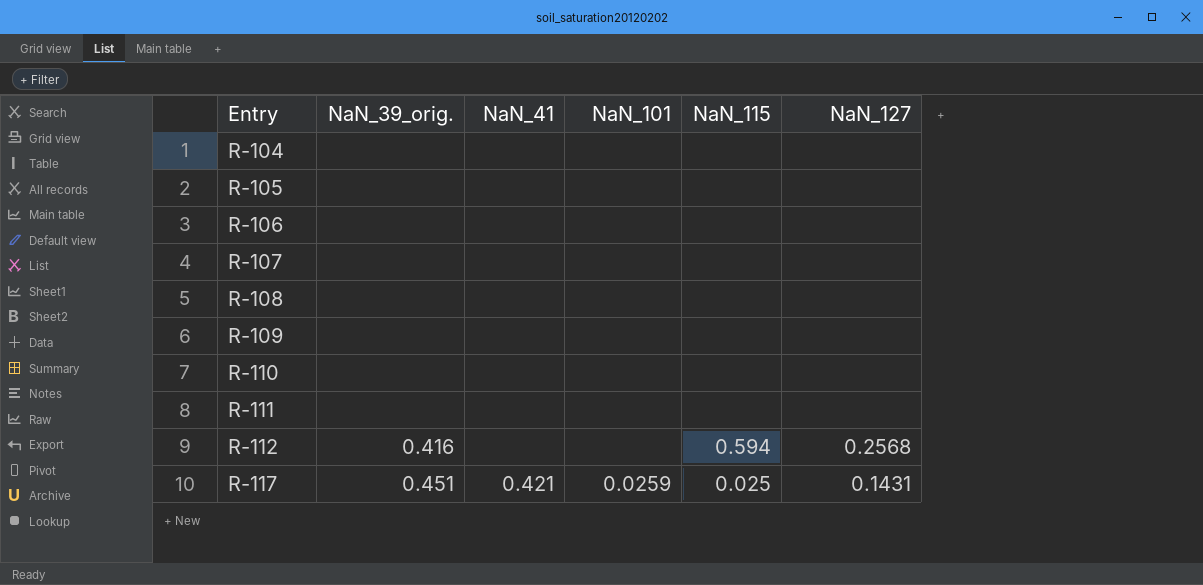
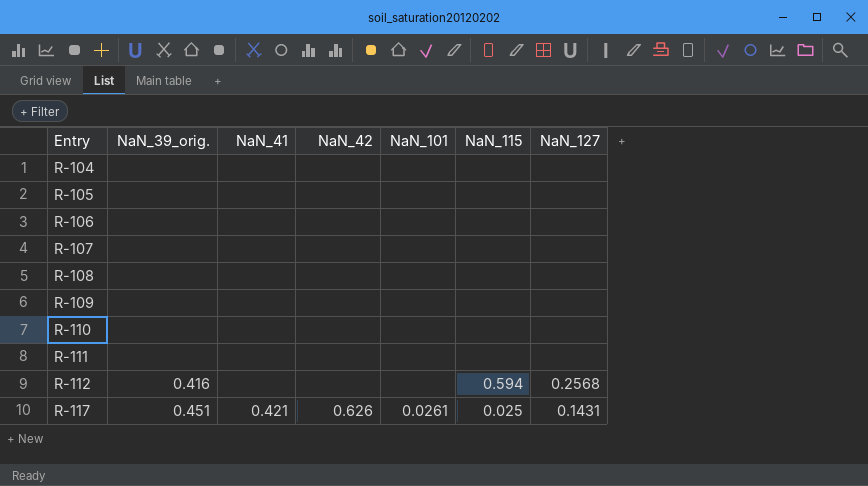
column NaN_42 | position: none -> 4
R-117 | NaN_101: 0.0259 -> 0.0261

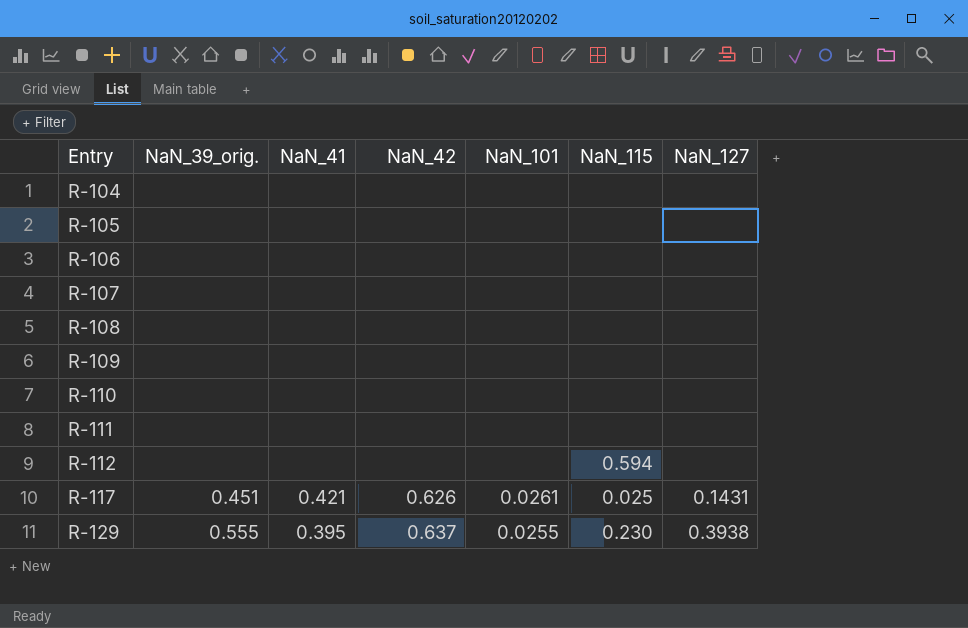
R-112 | NaN_39_orig.: 0.416 -> none
R-112 | NaN_127: 0.2568 -> none
row R-129: none -> 0.555 | 0.395 | 0.637 | 0.0255 | 0.230 | 0.3938

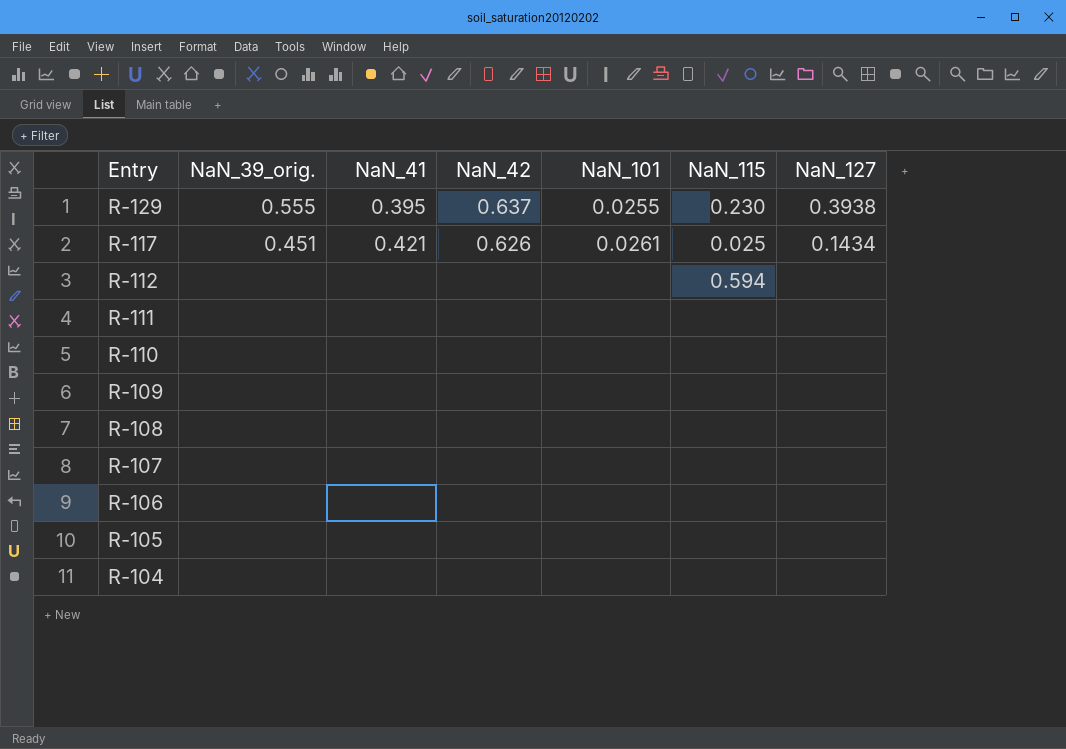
row order: Entry ascending -> Entry descending
R-117 | NaN_127: 0.1431 -> 0.1434

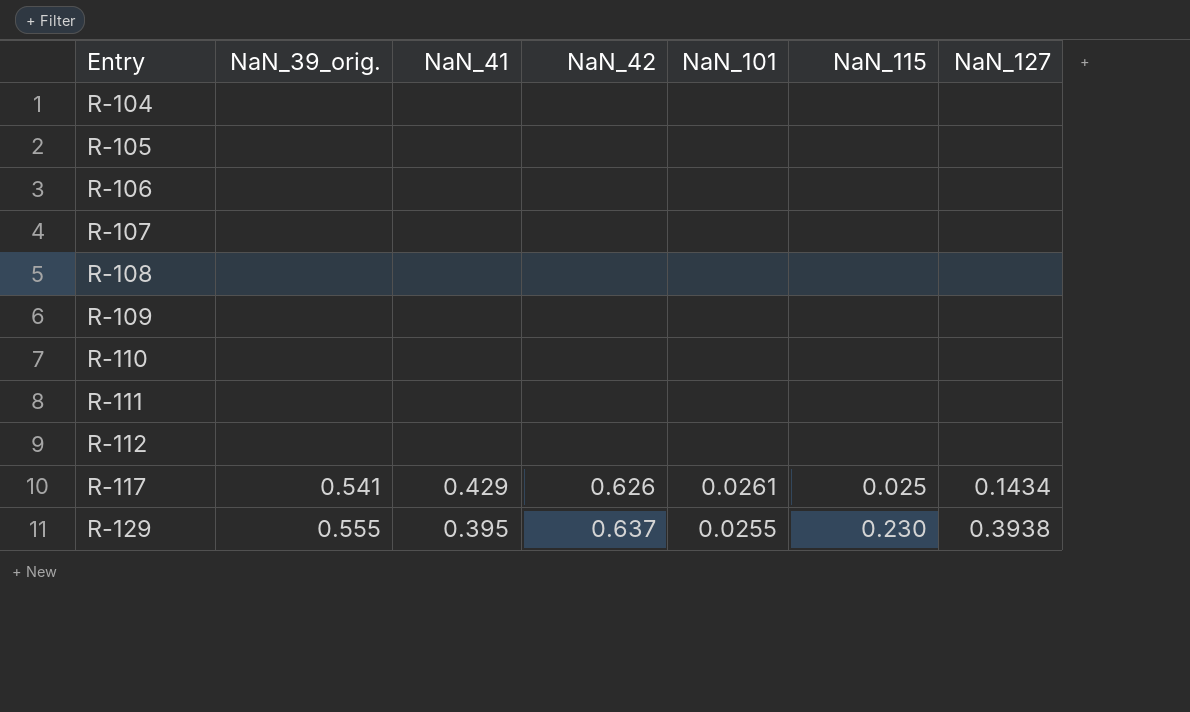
row order: Entry descending -> Entry ascending
R-112 | NaN_115: 0.594 -> none
R-117 | NaN_39_orig.: 0.451 -> 0.541
R-117 | NaN_41: 0.421 -> 0.429

